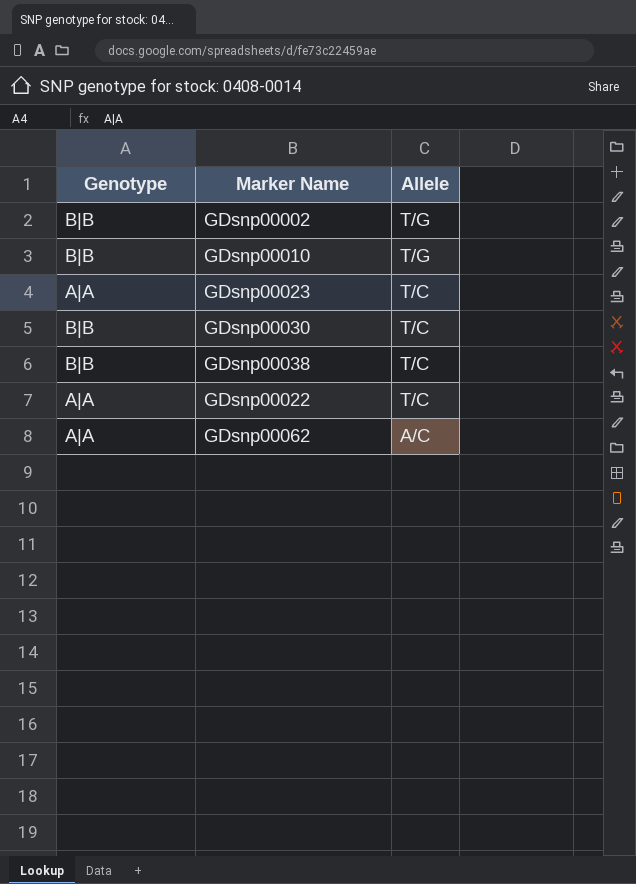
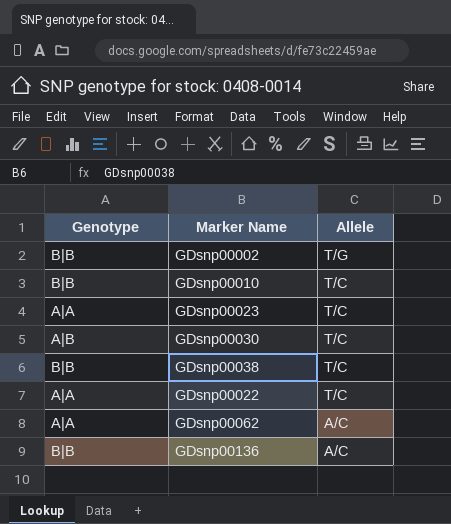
GDsnp00010 | Allele: T/G -> T/C
GDsnp00030 | Genotype: B|B -> A|B
row GDsnp00136: none -> B|B | A/C

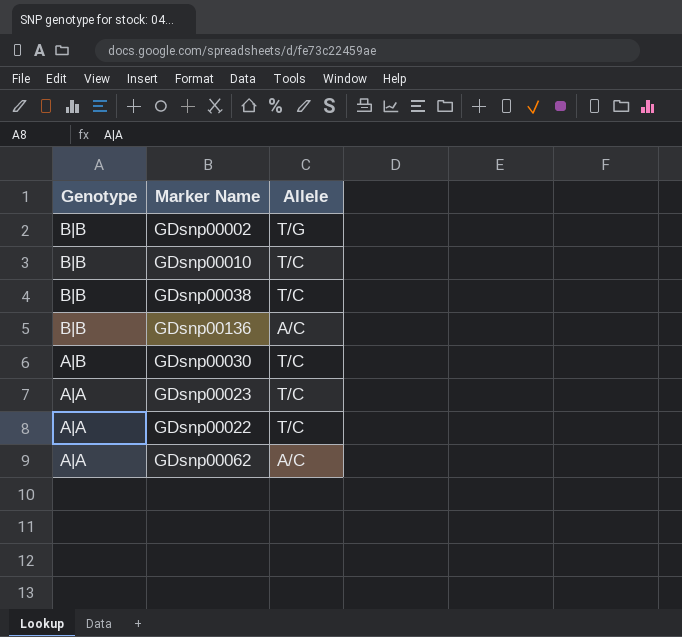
row order: Allele descending -> Genotype descending

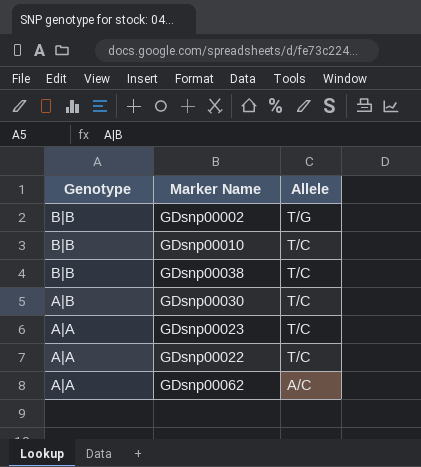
row GDsnp00136: B|B | A/C -> none

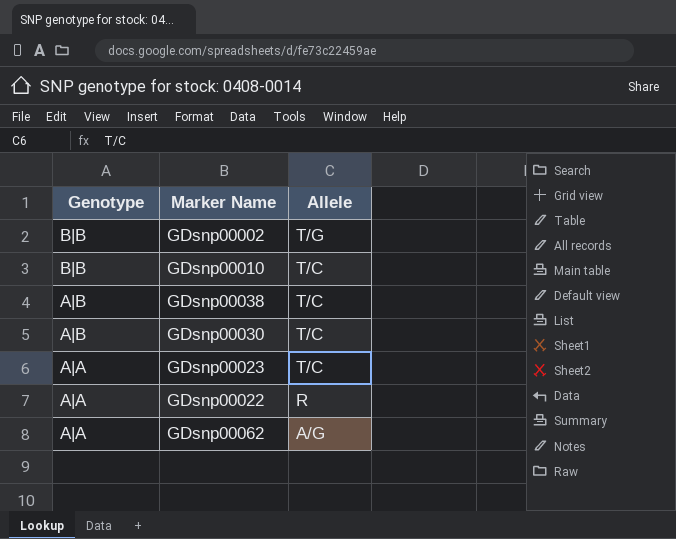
GDsnp00038 | Genotype: B|B -> A|B
GDsnp00022 | Allele: T/C -> R
GDsnp00062 | Allele: A/C -> A/G

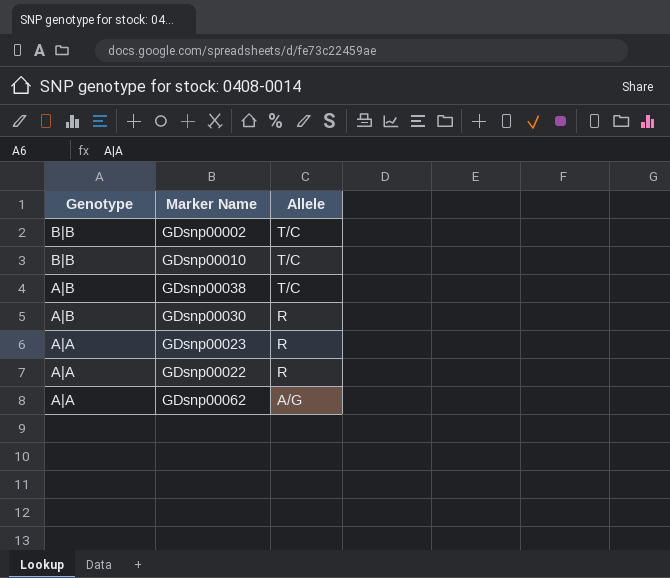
GDsnp00002 | Allele: T/G -> T/C
GDsnp00030 | Allele: T/C -> R
GDsnp00023 | Allele: T/C -> R

